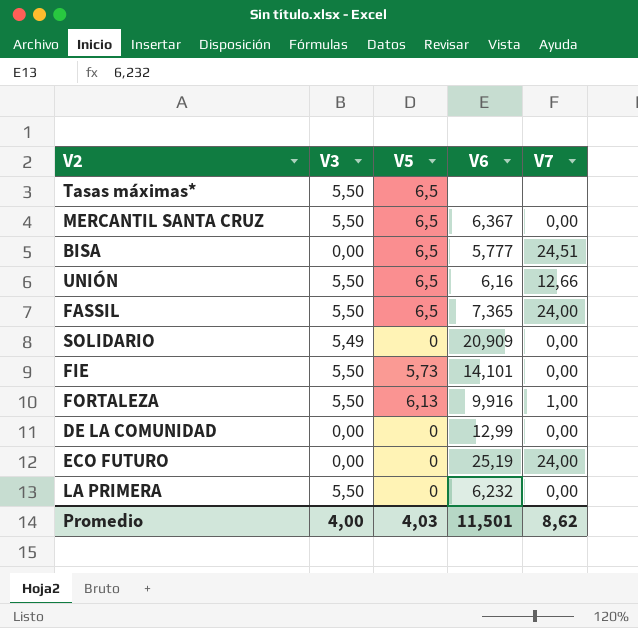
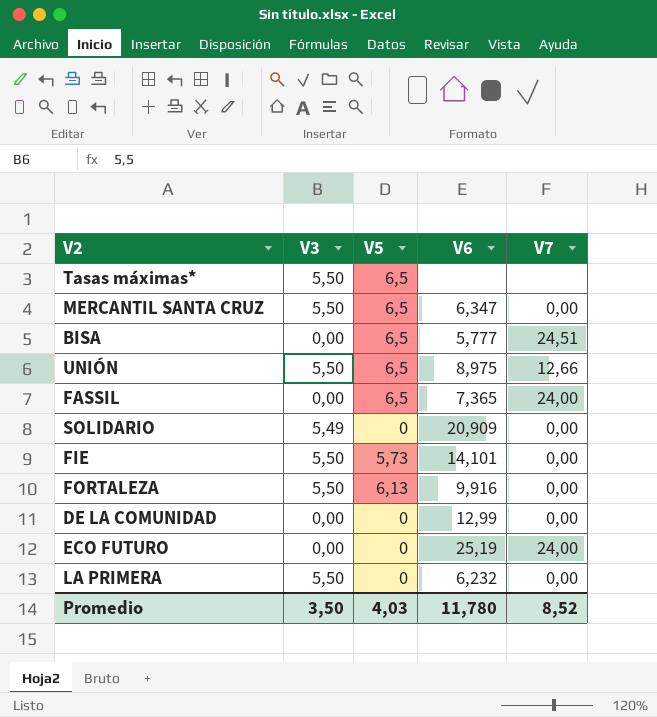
MERCANTIL SANTA CRUZ | V6: 6,367 -> 6,347
UNIÓN | V6: 6,16 -> 8,975
FASSIL | V3: 5,50 -> 0,00
FORTALEZA | V7: 1,00 -> 0,00
Promedio | V3: 4,00 -> 3,50
Promedio | V6: 11,501 -> 11,780
Promedio | V7: 8,62 -> 8,52

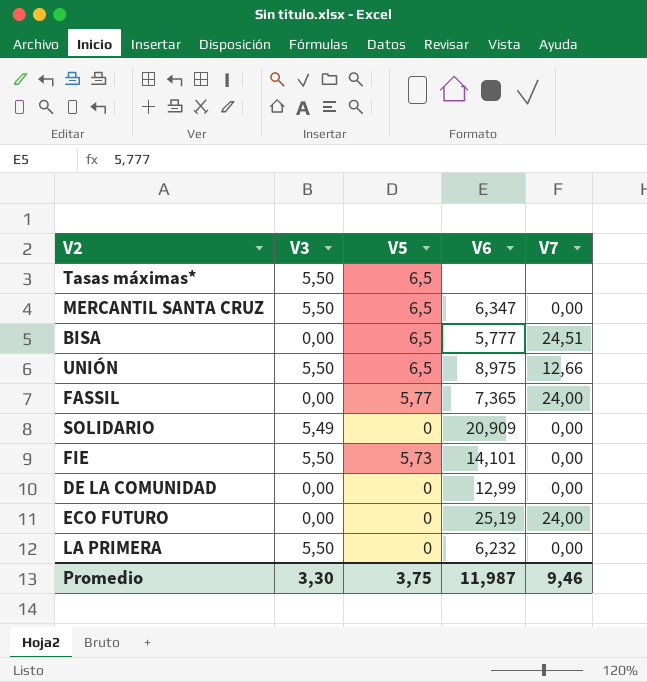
row FORTALEZA: 5,50 | 6,13 | 9,916 | 0,00 -> none
FASSIL | V5: 6,5 -> 5,77
Promedio | V3: 3,50 -> 3,30
Promedio | V5: 4,03 -> 3,75
Promedio | V6: 11,780 -> 11,987
Promedio | V7: 8,52 -> 9,46

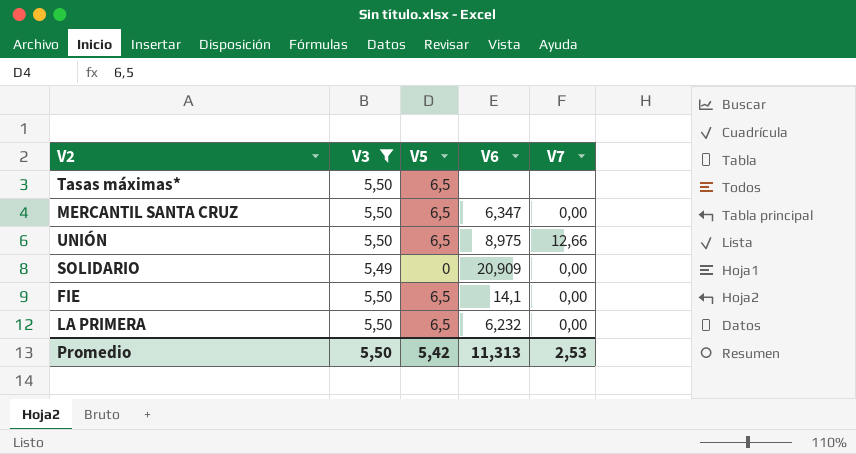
filter: none -> V3 != 0,00
FIE | V5: 5,73 -> 6,5
FIE | V6: 14,101 -> 14,1
LA PRIMERA | V5: 0 -> 6,5
Promedio | V3: 3,30 -> 5,50
Promedio | V5: 3,75 -> 5,42
Promedio | V6: 11,987 -> 11,313
Promedio | V7: 9,46 -> 2,53

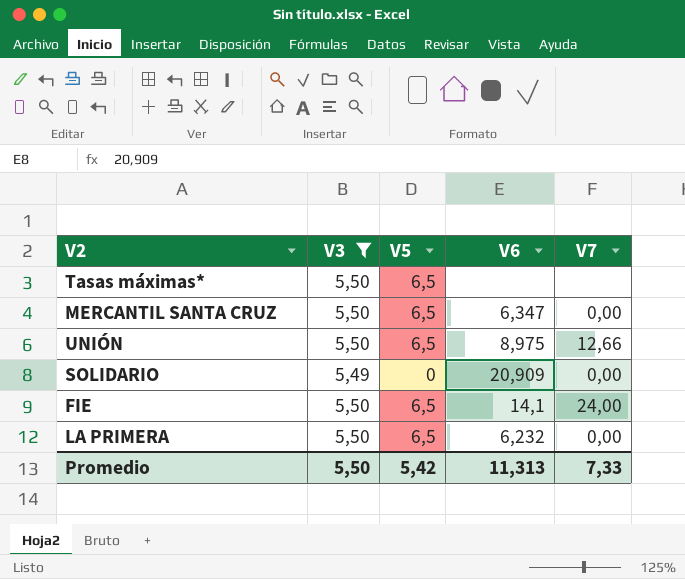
FIE | V7: 0,00 -> 24,00
Promedio | V7: 2,53 -> 7,33

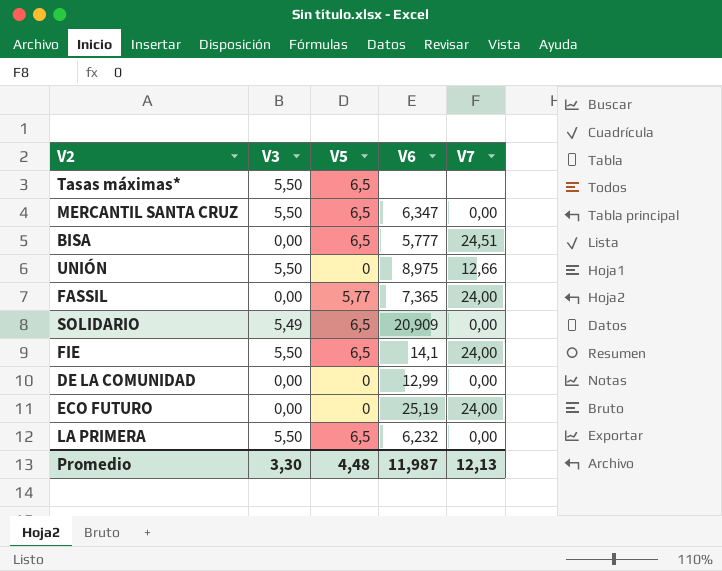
filter: V3 != 0,00 -> none
UNIÓN | V5: 6,5 -> 0
SOLIDARIO | V5: 0 -> 6,5
Promedio | V3: 5,50 -> 3,30
Promedio | V5: 5,42 -> 4,48
Promedio | V6: 11,313 -> 11,987
Promedio | V7: 7,33 -> 12,13

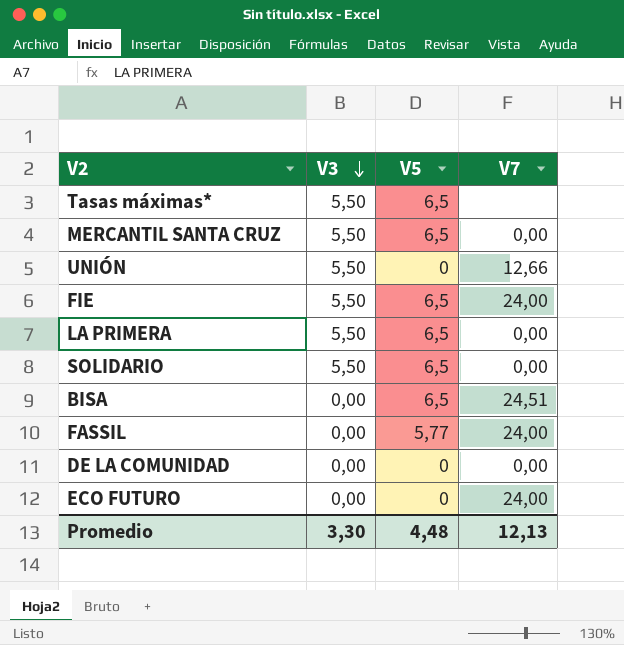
row order: none -> V3 descending
column V6 | position: 4 -> none
SOLIDARIO | V3: 5,49 -> 5,50

